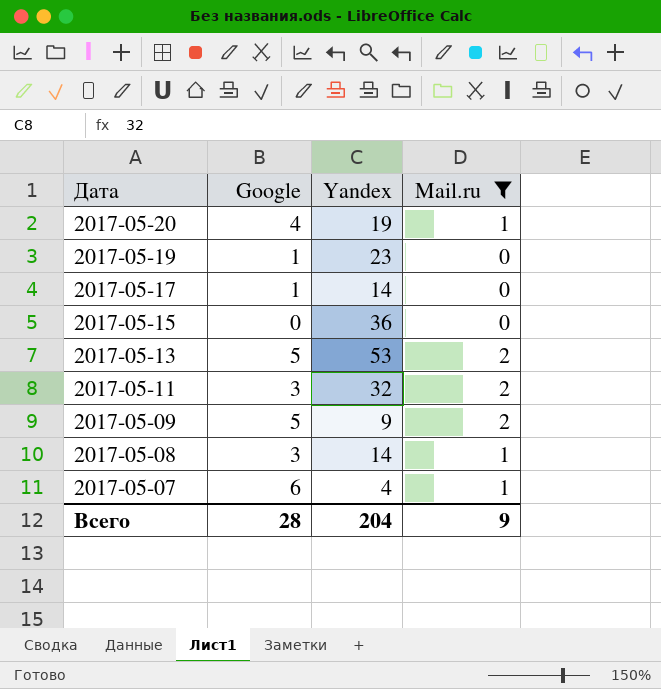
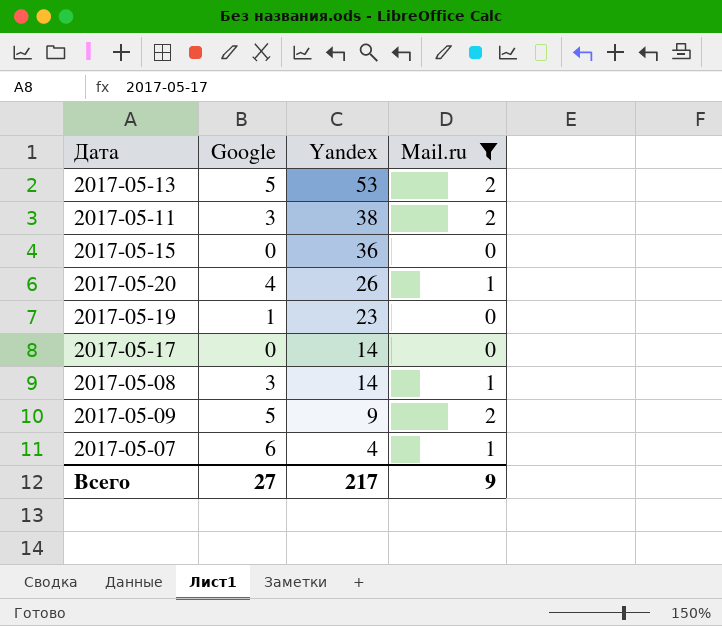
row order: Дата descending -> Yandex descending
2017-05-11 | Yandex: 32 -> 38
2017-05-20 | Yandex: 19 -> 26
2017-05-17 | Google: 1 -> 0
Всего | Google: 28 -> 27
Всего | Yandex: 204 -> 217

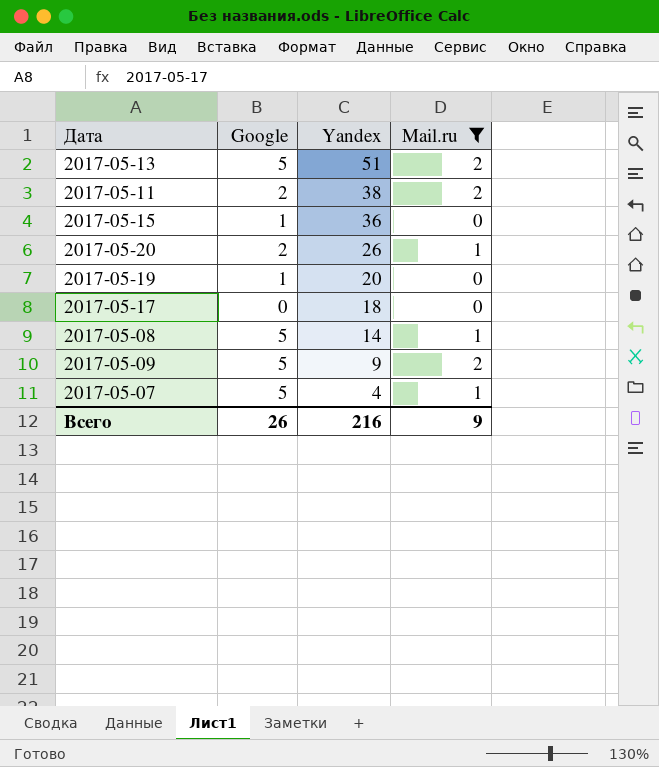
2017-05-13 | Yandex: 53 -> 51
2017-05-11 | Google: 3 -> 2
2017-05-15 | Google: 0 -> 1
2017-05-20 | Google: 4 -> 2
2017-05-19 | Yandex: 23 -> 20
2017-05-17 | Yandex: 14 -> 18
2017-05-08 | Google: 3 -> 5
2017-05-07 | Google: 6 -> 5
Всего | Google: 27 -> 26
Всего | Yandex: 217 -> 216

